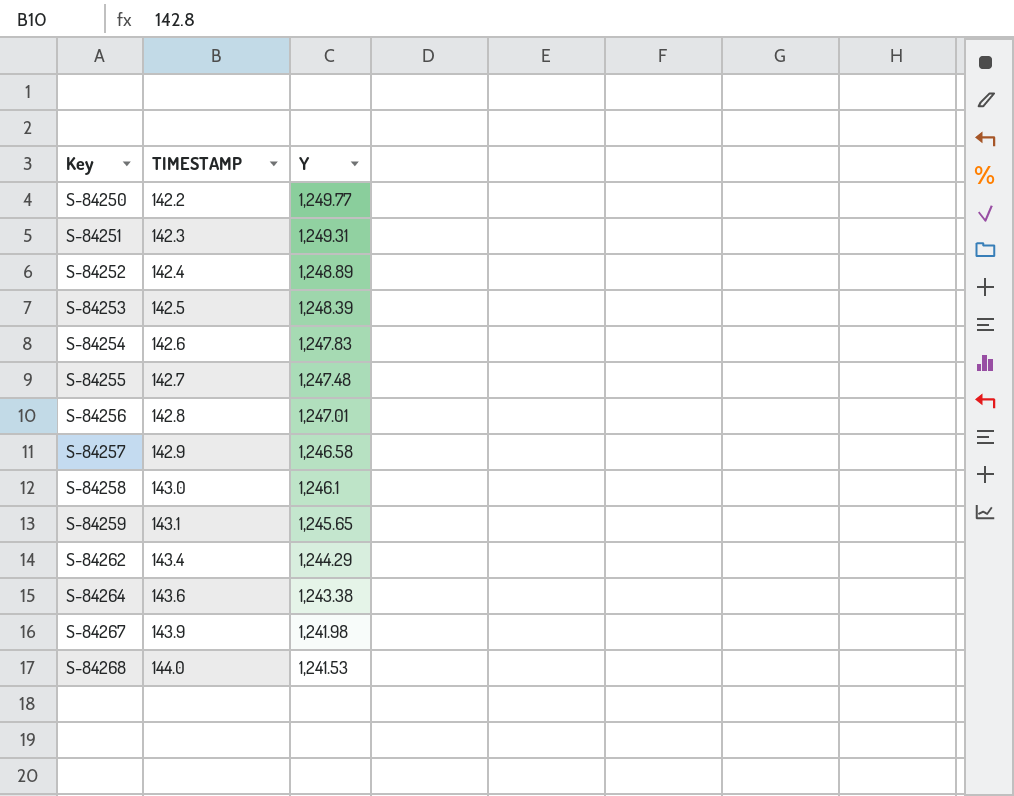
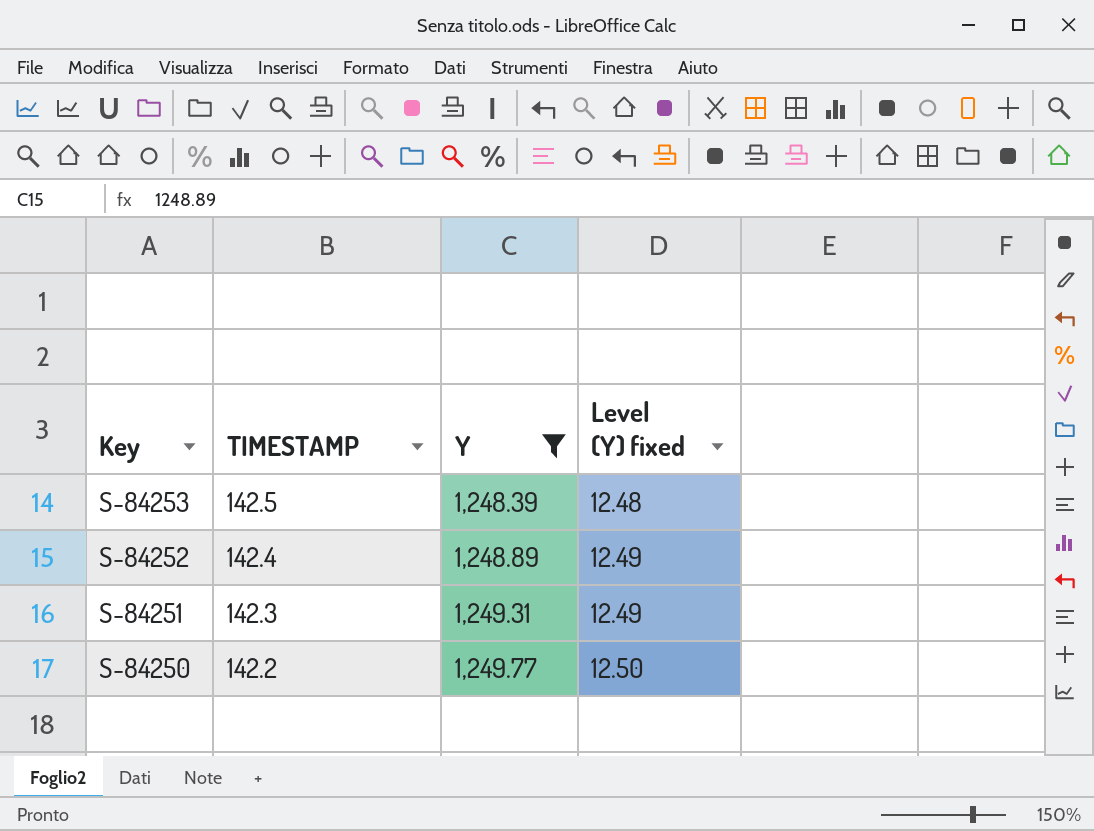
filter: none -> Y >= 1,248.39
row order: Key ascending -> Key descending
column Level (Y) fixed | formula: none -> [Y] * 0.01

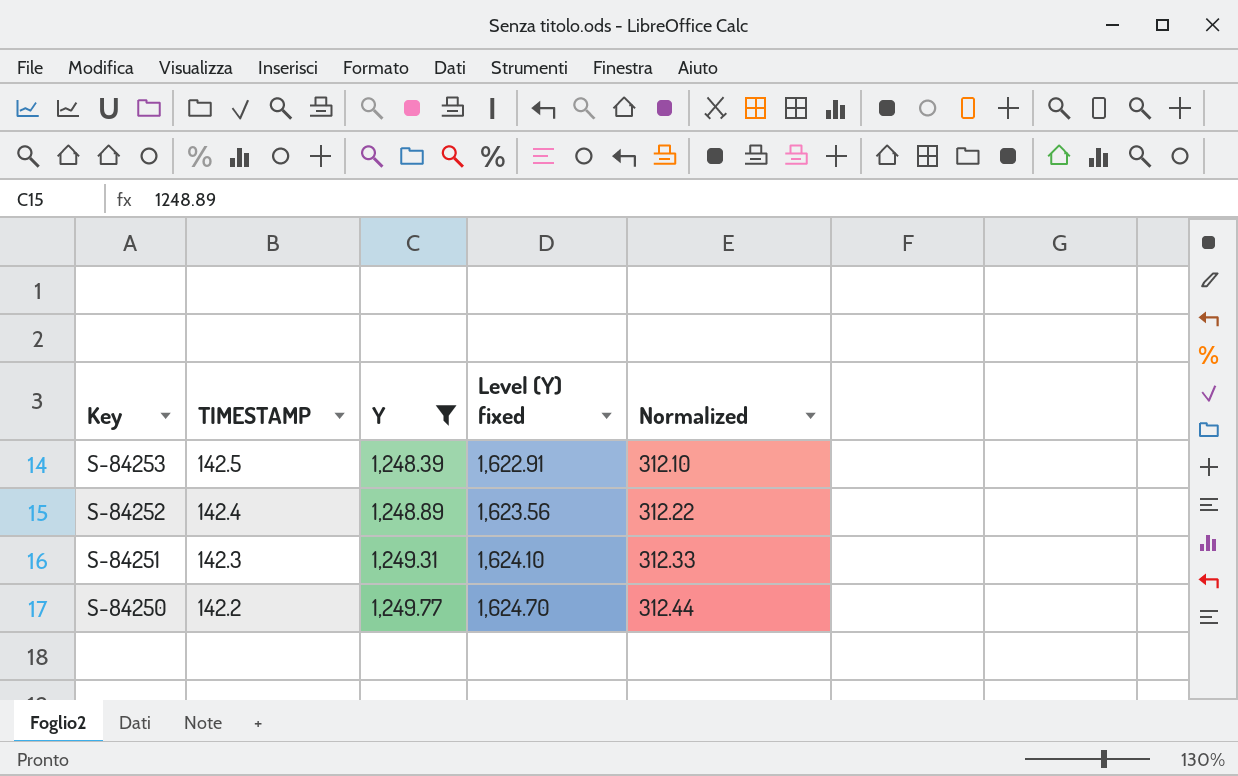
column Level (Y) fixed | formula: [Y] * 0.01 -> [Y] * 1.3
column Normalized | formula: none -> [Y] * 0.25

